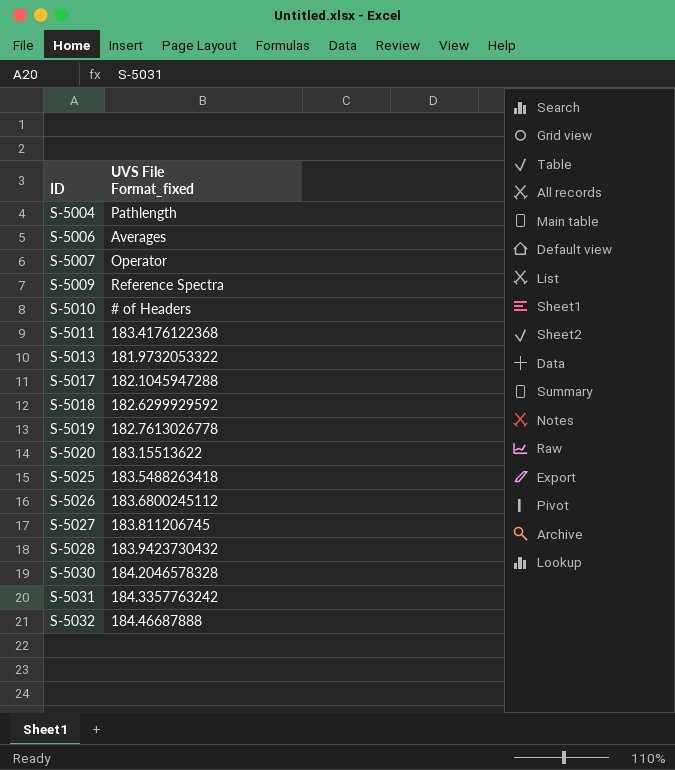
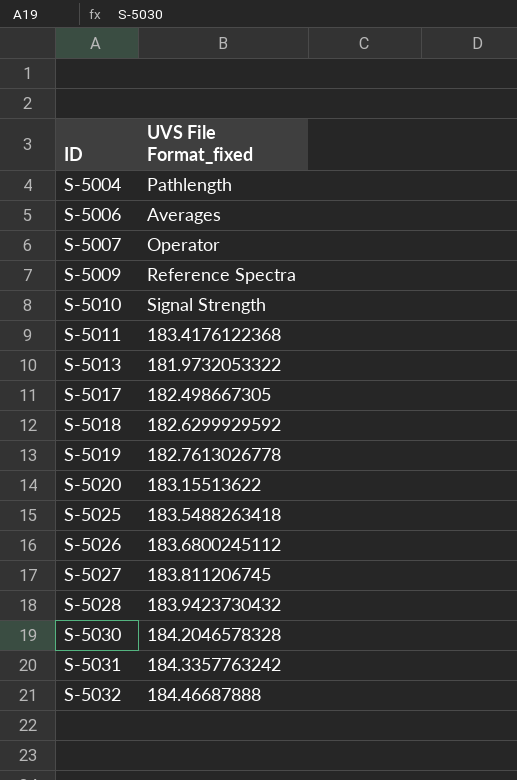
S-5010 | UVS File Format_fixed: # of Headers -> Signal Strength
S-5017 | UVS File Format_fixed: 182.1045947288 -> 182.498667305

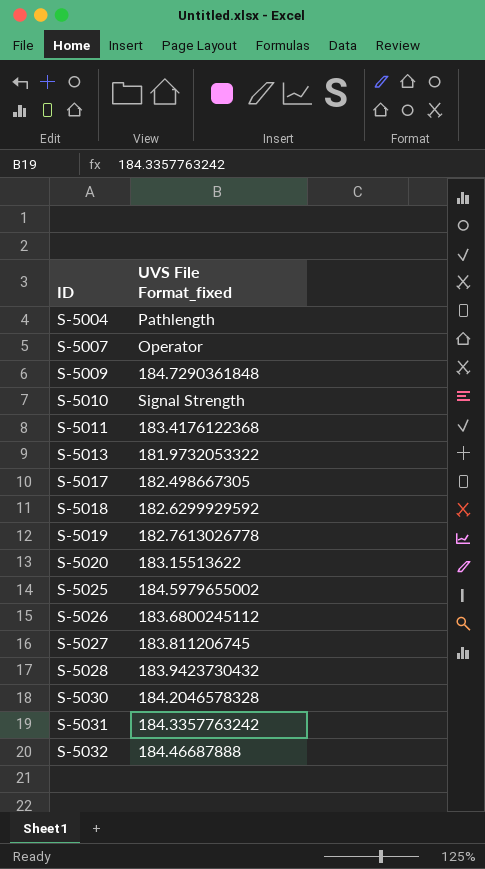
row S-5006: Averages -> none
S-5009 | UVS File Format_fixed: Reference Spectra -> 184.7290361848
S-5025 | UVS File Format_fixed: 183.5488263418 -> 184.5979655002

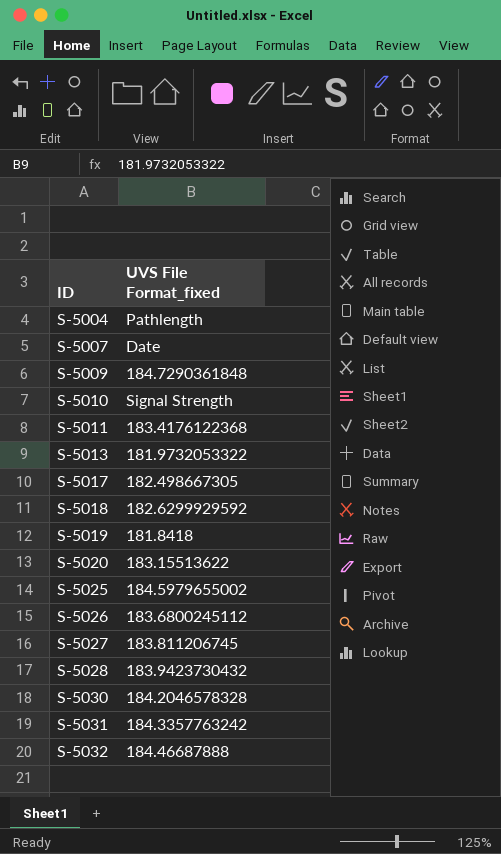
S-5007 | UVS File Format_fixed: Operator -> Date
S-5019 | UVS File Format_fixed: 182.7613026778 -> 181.8418

